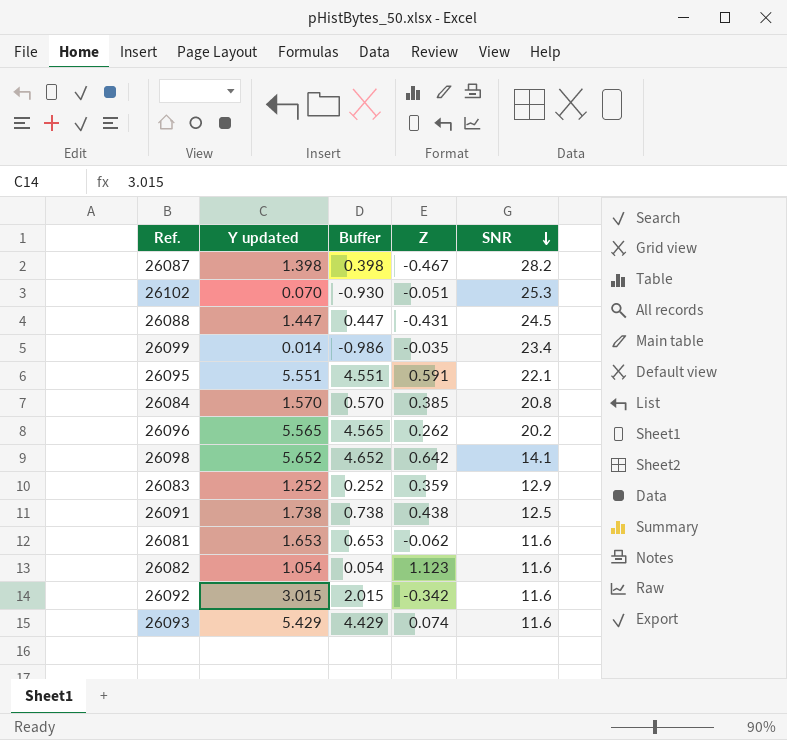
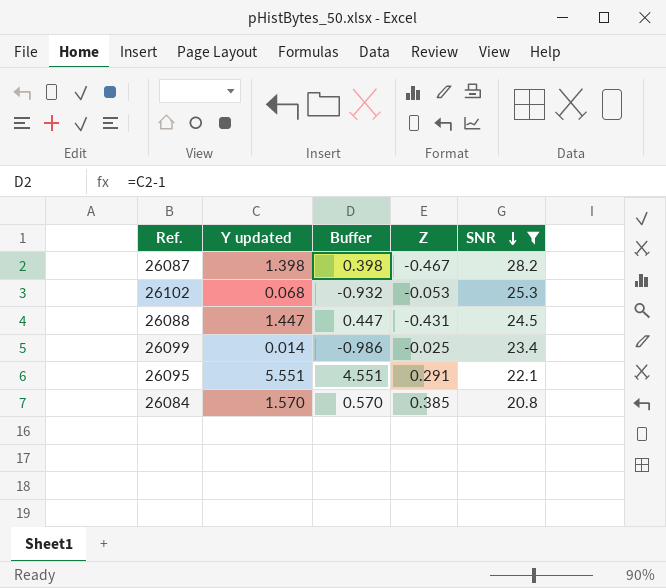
filter: none -> SNR >= 20.8
26102 | Y updated: 0.070 -> 0.068
26102 | Buffer: -0.930 -> -0.932
26102 | Z: -0.051 -> -0.053
26099 | Z: -0.035 -> -0.025
26095 | Z: 0.591 -> 0.291

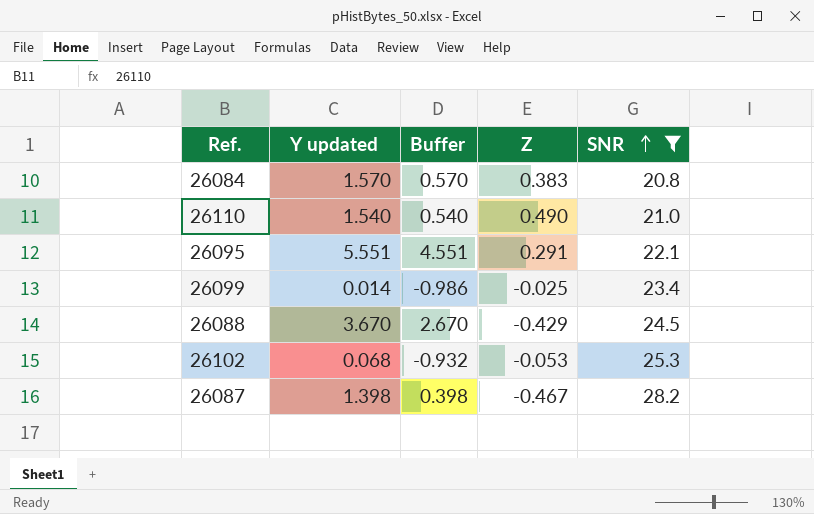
row order: SNR descending -> SNR ascending
26084 | Z: 0.385 -> 0.383
row 26110: none -> 1.540 | 0.540 | 0.490 | 21.0
26088 | Y updated: 1.447 -> 3.670
26088 | Buffer: 0.447 -> 2.670
26088 | Z: -0.431 -> -0.429

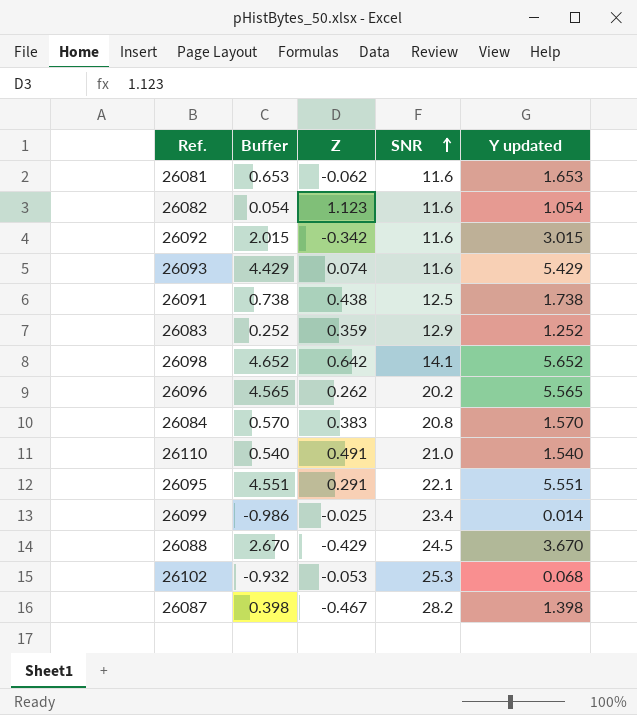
filter: SNR >= 20.8 -> none
column Y updated | position: 2 -> 5
26110 | Z: 0.490 -> 0.491

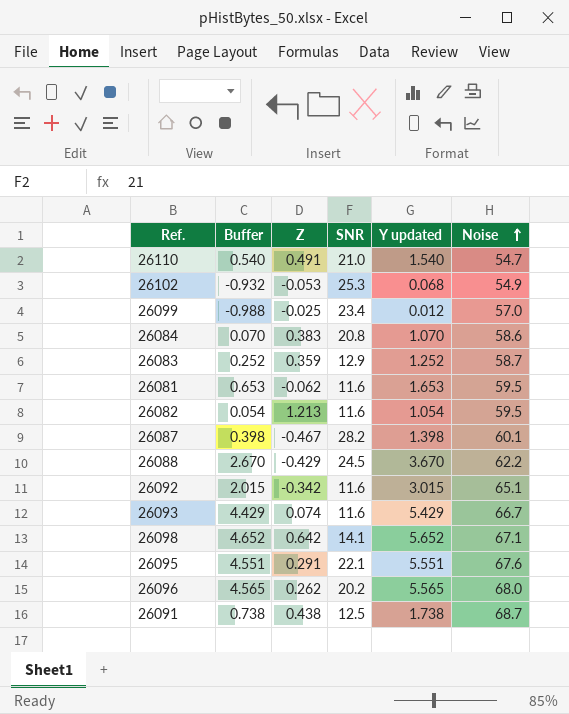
row order: SNR ascending -> Noise ascending
column Noise | position: none -> 6
26099 | Buffer: -0.986 -> -0.988
26099 | Y updated: 0.014 -> 0.012
26084 | Buffer: 0.570 -> 0.070
26084 | Y updated: 1.570 -> 1.070
26082 | Z: 1.123 -> 1.213

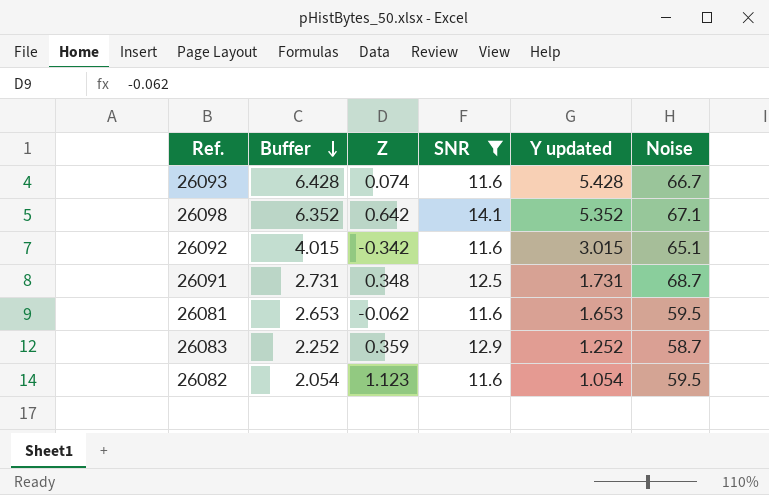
filter: none -> SNR <= 14.1
row order: Noise ascending -> Buffer descending
column Buffer | formula: [Y updated] - 1 -> [Y updated] + 1
26093 | Y updated: 5.429 -> 5.428
26098 | Y updated: 5.652 -> 5.352
26091 | Z: 0.438 -> 0.348
26091 | Y updated: 1.738 -> 1.731
26082 | Z: 1.213 -> 1.123

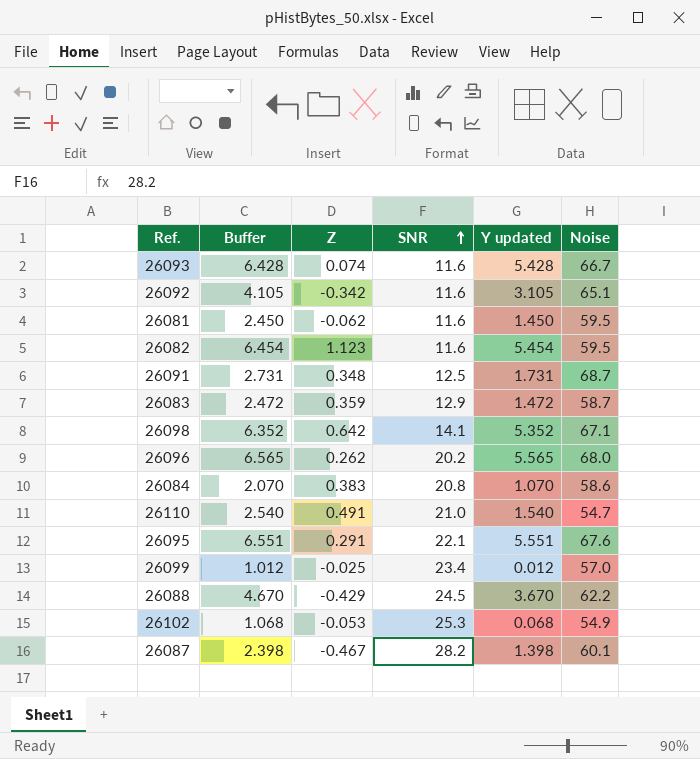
filter: SNR <= 14.1 -> none
row order: Buffer descending -> SNR ascending
26092 | Buffer: 4.015 -> 4.105
26092 | Y updated: 3.015 -> 3.105
26081 | Buffer: 2.653 -> 2.450
26081 | Y updated: 1.653 -> 1.450
26082 | Buffer: 2.054 -> 6.454
26082 | Y updated: 1.054 -> 5.454
26083 | Buffer: 2.252 -> 2.472
26083 | Y updated: 1.252 -> 1.472

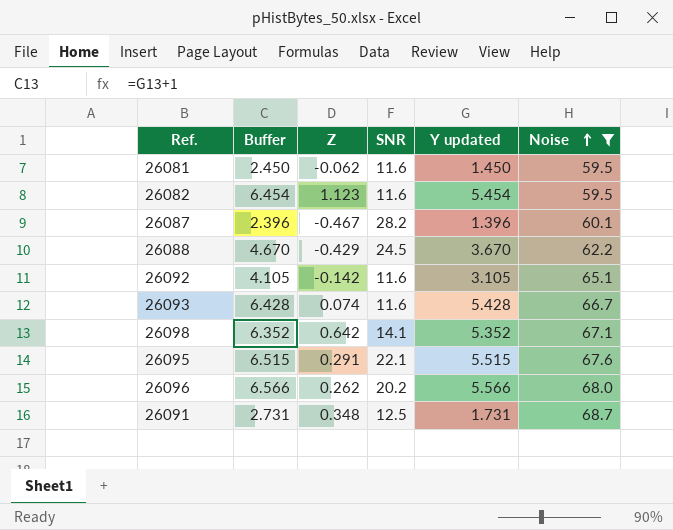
filter: none -> Noise >= 59.5
row order: SNR ascending -> Noise ascending
26087 | Buffer: 2.398 -> 2.396
26087 | Y updated: 1.398 -> 1.396
26092 | Z: -0.342 -> -0.142
26095 | Buffer: 6.551 -> 6.515
26095 | Y updated: 5.551 -> 5.515
26096 | Buffer: 6.565 -> 6.566
26096 | Y updated: 5.565 -> 5.566

